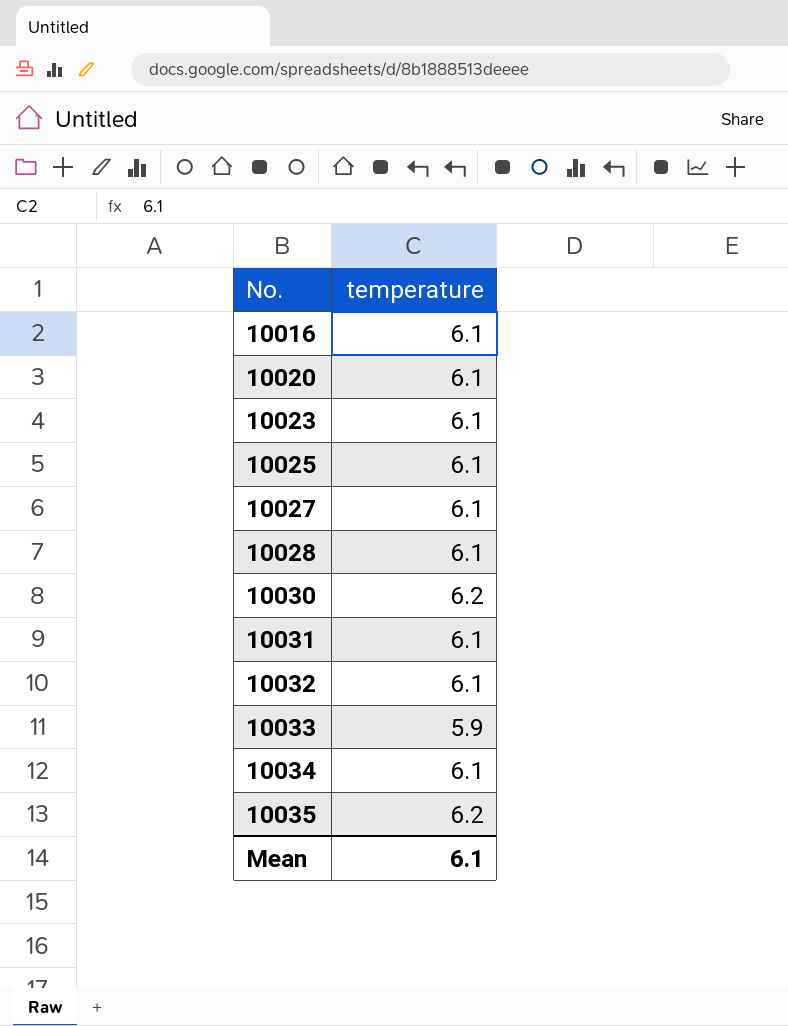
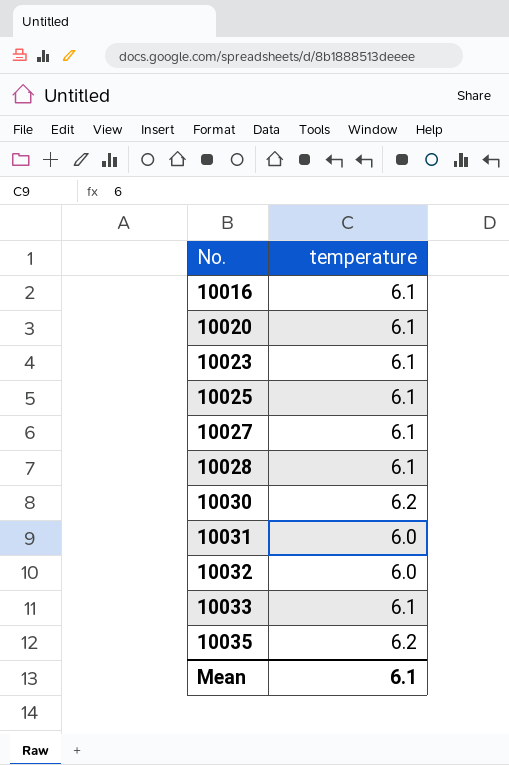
row 10034: 6.1 -> none
10031 | temperature: 6.1 -> 6.0
10032 | temperature: 6.1 -> 6.0
10033 | temperature: 5.9 -> 6.1

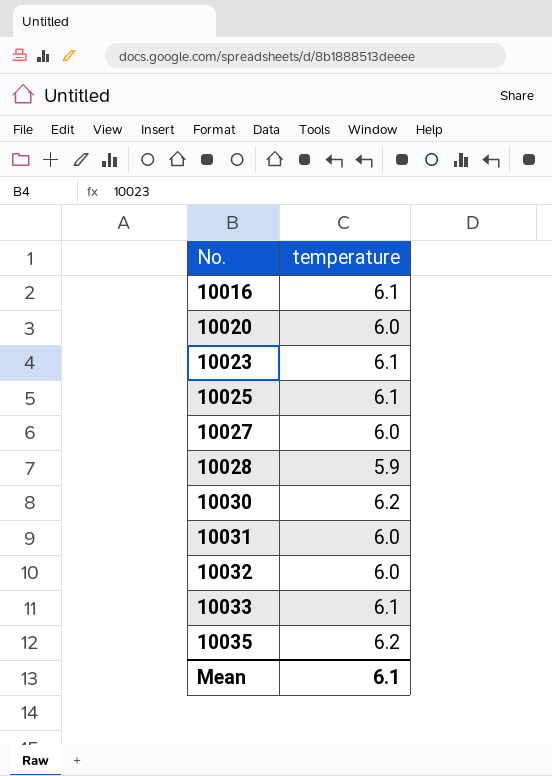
10020 | temperature: 6.1 -> 6.0
10027 | temperature: 6.1 -> 6.0
10028 | temperature: 6.1 -> 5.9

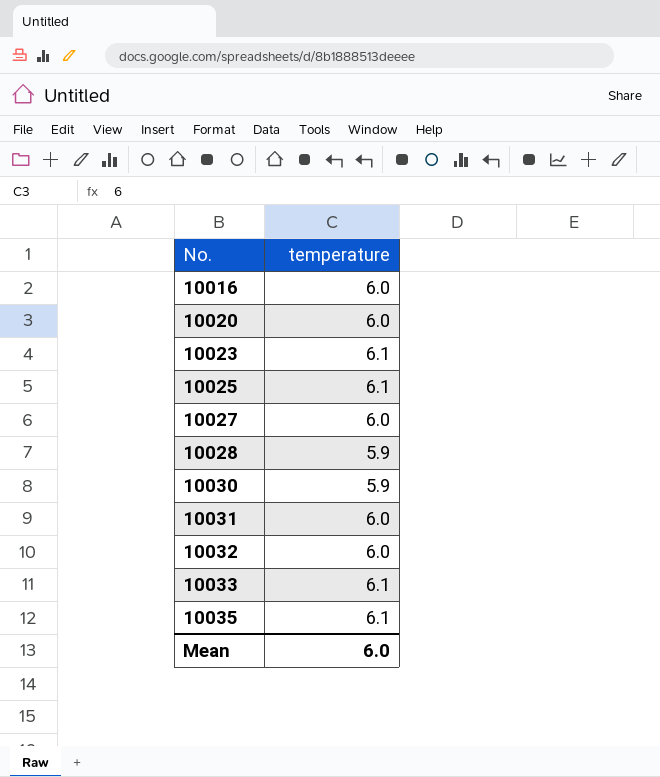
10016 | temperature: 6.1 -> 6.0
10030 | temperature: 6.2 -> 5.9
10035 | temperature: 6.2 -> 6.1
Mean | temperature: 6.1 -> 6.0

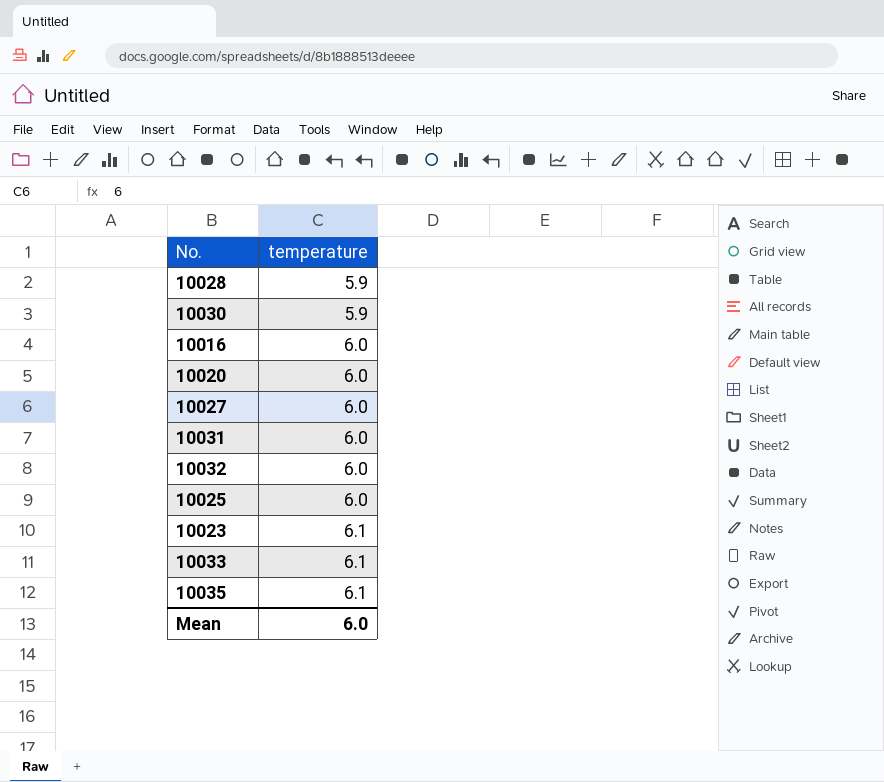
row order: No. ascending -> temperature ascending
10025 | temperature: 6.1 -> 6.0

